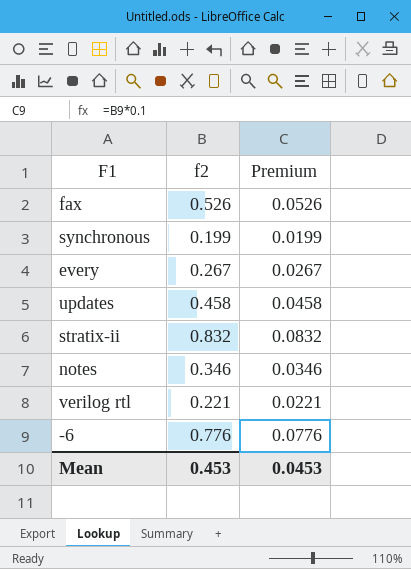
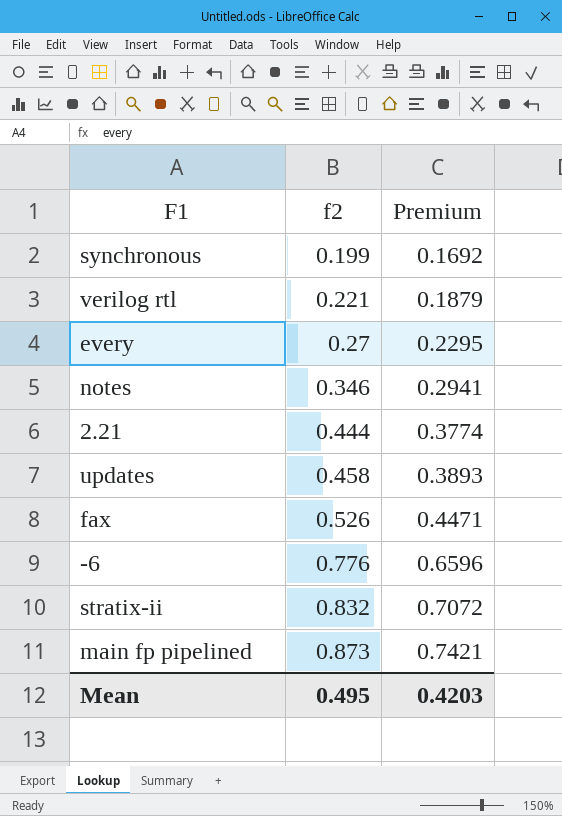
row order: none -> f2 ascending
column Premium | formula: [f2] * 0.1 -> [f2] * 0.85
every | f2: 0.267 -> 0.27
row 2.21: none -> 0.444 | 0.3774
row main fp pipelined: none -> 0.873 | 0.7421
Mean | f2: 0.453 -> 0.495
Mean | Premium: 0.0453 -> 0.4203

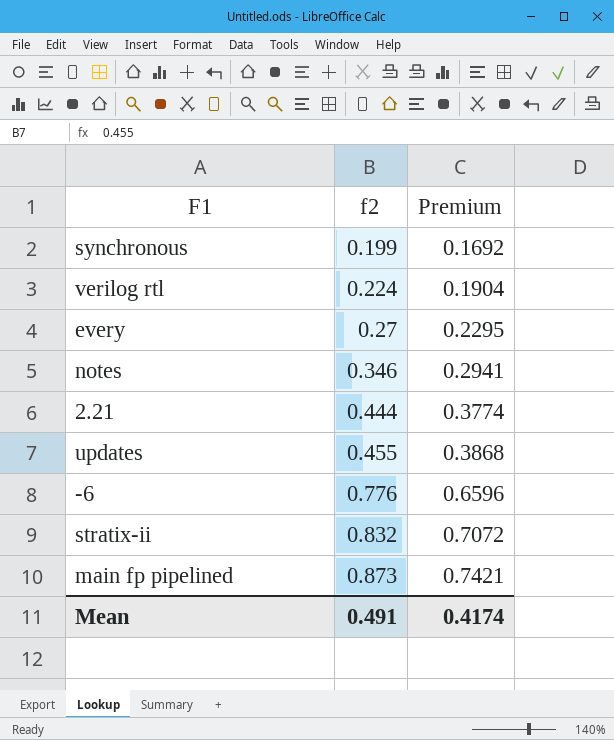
row fax: 0.526 | 0.4471 -> none
verilog rtl | f2: 0.221 -> 0.224
verilog rtl | Premium: 0.1879 -> 0.1904
updates | f2: 0.458 -> 0.455
updates | Premium: 0.3893 -> 0.3868
Mean | f2: 0.495 -> 0.491
Mean | Premium: 0.4203 -> 0.4174

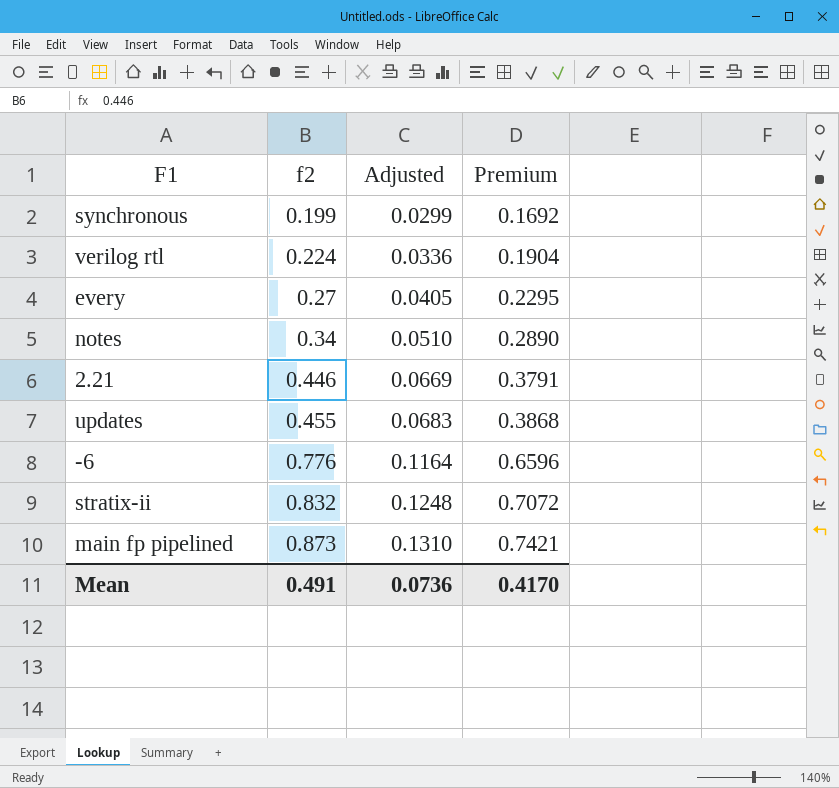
column Adjusted | formula: none -> [f2] * 0.15
notes | f2: 0.346 -> 0.34
notes | Premium: 0.2941 -> 0.2890
2.21 | f2: 0.444 -> 0.446
2.21 | Premium: 0.3774 -> 0.3791
Mean | Premium: 0.4174 -> 0.4170

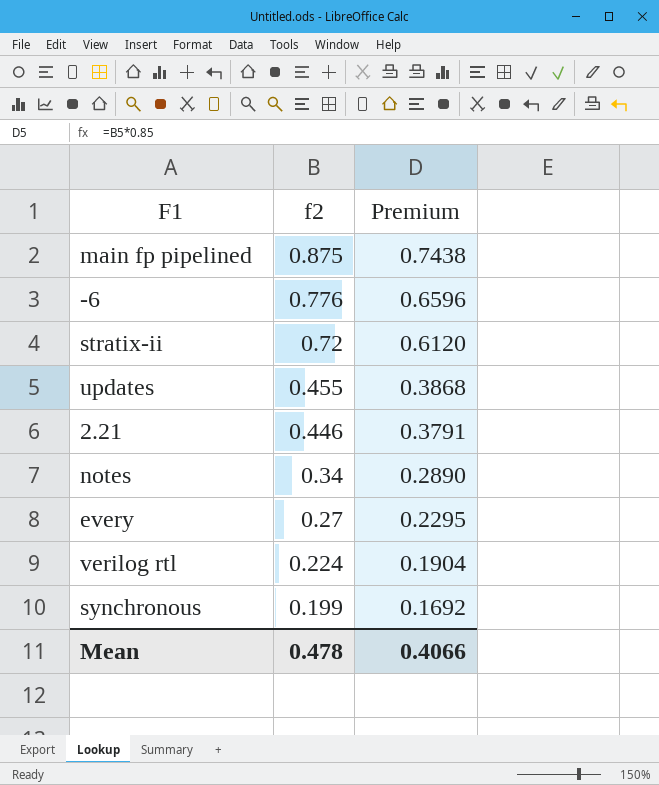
row order: f2 ascending -> f2 descending
column Adjusted | formula: [f2] * 0.15 -> none
main fp pipelined | f2: 0.873 -> 0.875
main fp pipelined | Premium: 0.7421 -> 0.7438
stratix-ii | f2: 0.832 -> 0.72
stratix-ii | Premium: 0.7072 -> 0.6120
Mean | f2: 0.491 -> 0.478
Mean | Premium: 0.4170 -> 0.4066

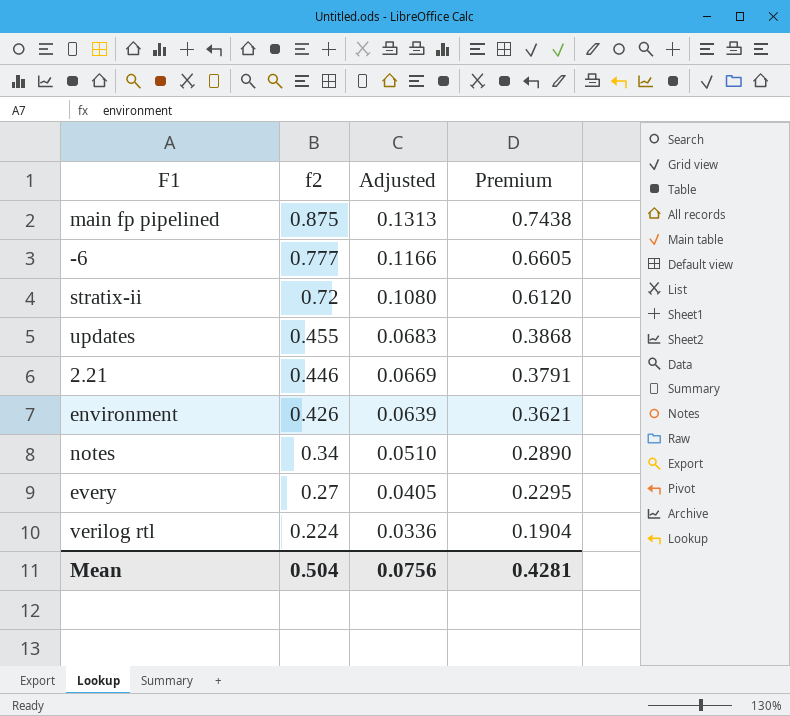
column Adjusted | formula: none -> [f2] * 0.15
row synchronous: 0.199 | 0.1692 -> none
-6 | f2: 0.776 -> 0.777
-6 | Premium: 0.6596 -> 0.6605
row environment: none -> 0.426 | 0.0639 | 0.3621
Mean | f2: 0.478 -> 0.504
Mean | Premium: 0.4066 -> 0.4281

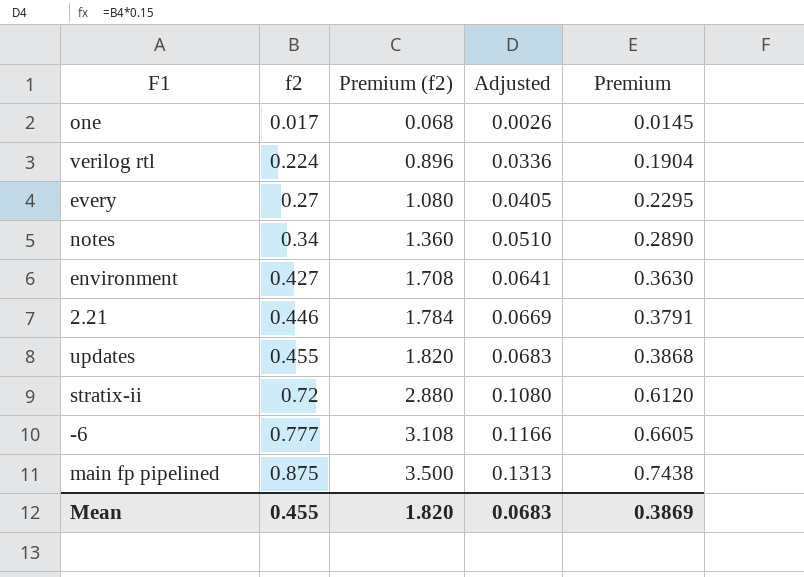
row order: f2 descending -> f2 ascending
column Premium (f2) | formula: none -> [f2] * 4
row one: none -> 0.017 | 0.068 | 0.0026 | 0.0145
environment | f2: 0.426 -> 0.427
environment | Adjusted: 0.0639 -> 0.0641
environment | Premium: 0.3621 -> 0.3630
Mean | f2: 0.504 -> 0.455
Mean | Adjusted: 0.0756 -> 0.0683
Mean | Premium: 0.4281 -> 0.3869

